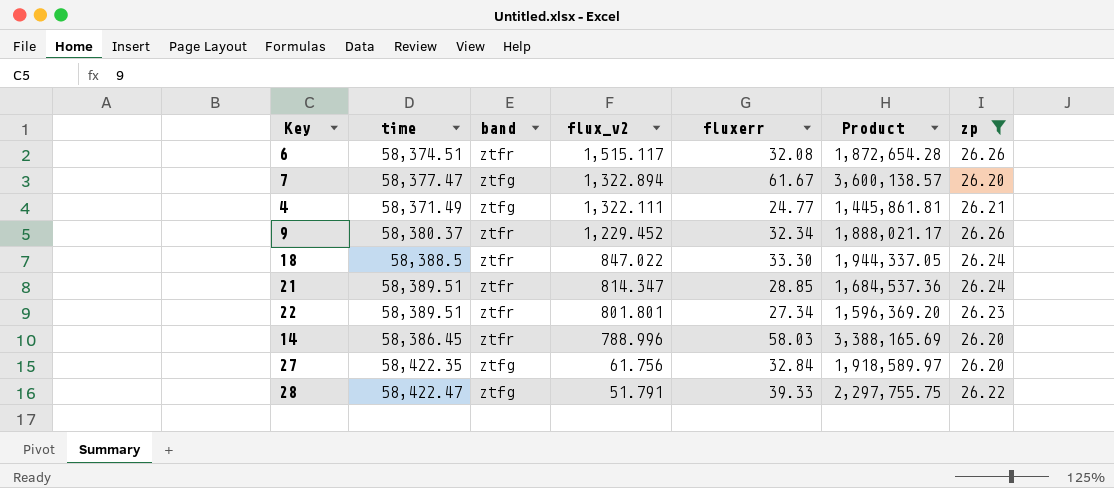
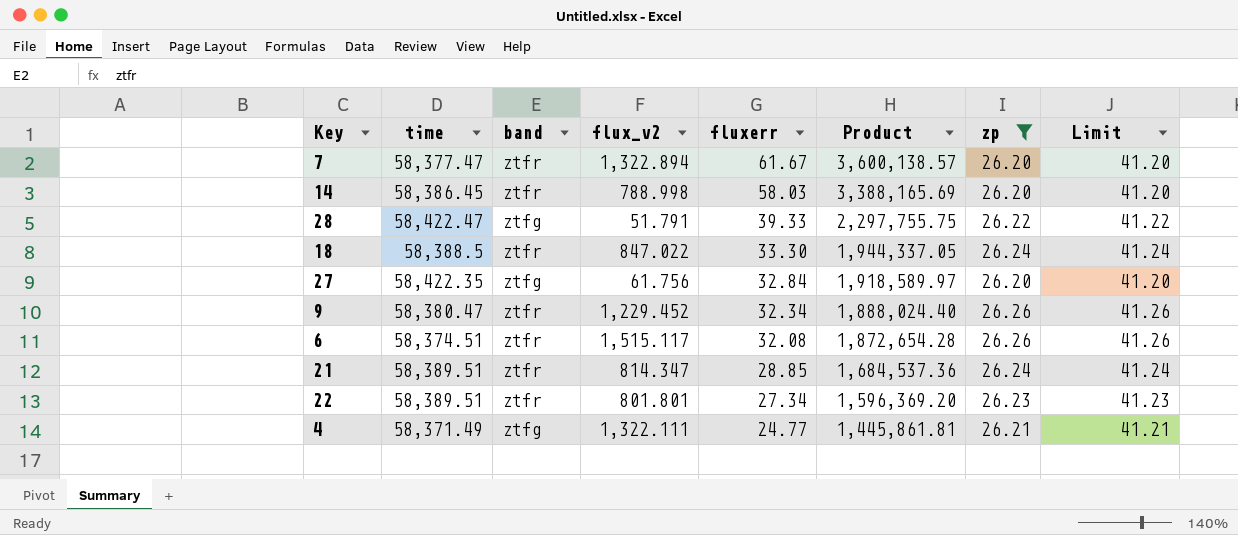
row order: flux_v2 descending -> fluxerr descending
column Limit | formula: none -> [zp] + 15
7 | band: ztfg -> ztfr
14 | flux_v2: 788.996 -> 788.998
9 | time: 58,380.37 -> 58,380.47
9 | Product: 1,888,021.17 -> 1,888,024.40

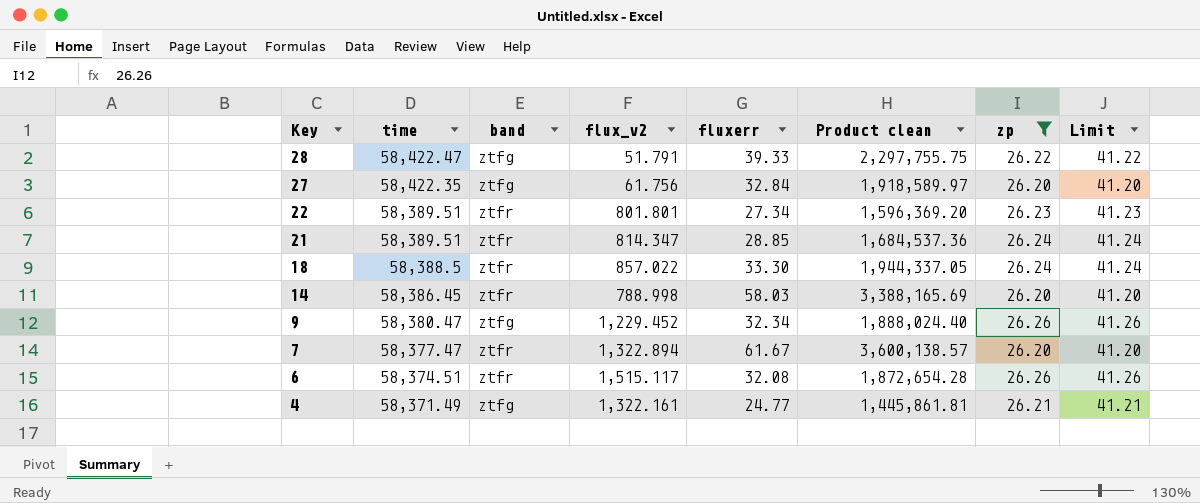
row order: fluxerr descending -> Key descending
column name: Product -> Product clean
18 | flux_v2: 847.022 -> 857.022
9 | band: ztfr -> ztfg
4 | flux_v2: 1,322.111 -> 1,322.161

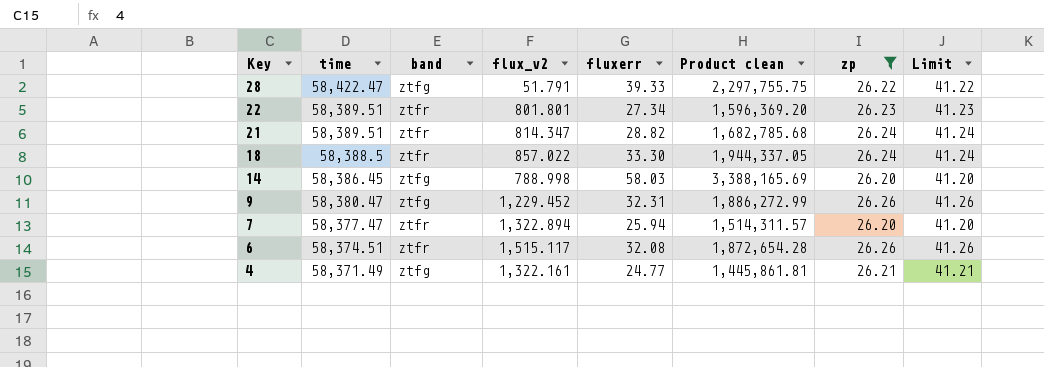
row 27: 58,422.35 | ztfg | 61.756 | 32.84 | 1,918,589.97 | 26.20 | 41.20 -> none
21 | fluxerr: 28.85 -> 28.82
21 | Product clean: 1,684,537.36 -> 1,682,785.68
14 | band: ztfr -> ztfg
9 | fluxerr: 32.34 -> 32.31
9 | Product clean: 1,888,024.40 -> 1,886,272.99
7 | fluxerr: 61.67 -> 25.94
7 | Product clean: 3,600,138.57 -> 1,514,311.57

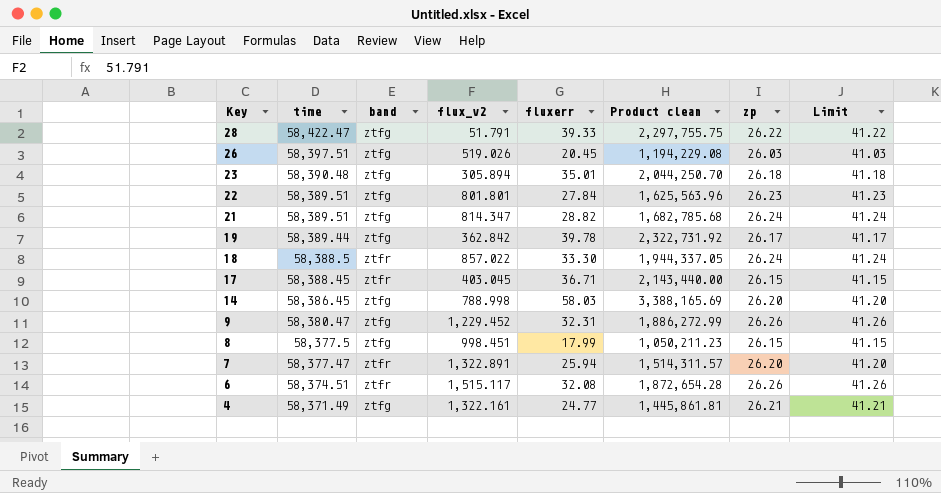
filter: zp >= 26.20 -> none
22 | band: ztfr -> ztfg
22 | fluxerr: 27.34 -> 27.84
22 | Product clean: 1,596,369.20 -> 1,625,563.96
21 | band: ztfr -> ztfg
7 | flux_v2: 1,322.894 -> 1,322.891

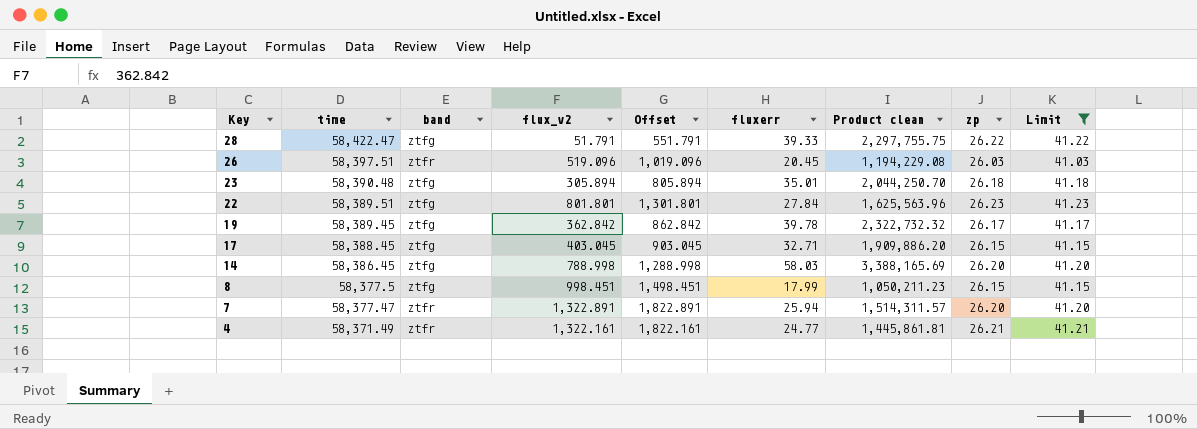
filter: none -> Limit <= 41.23
column Offset | formula: none -> [flux_v2] + 500
26 | band: ztfg -> ztfr
26 | flux_v2: 519.026 -> 519.096
19 | time: 58,389.44 -> 58,389.45
19 | Product clean: 2,322,731.92 -> 2,322,732.32
17 | band: ztfr -> ztfg
17 | fluxerr: 36.71 -> 32.71
17 | Product clean: 2,143,440.00 -> 1,909,886.20
4 | band: ztfg -> ztfr

